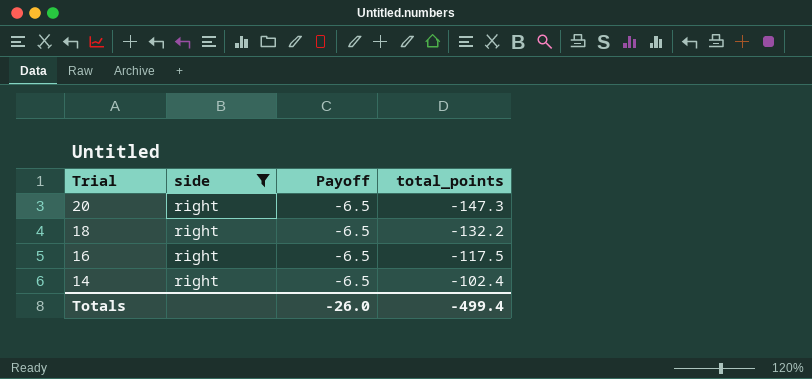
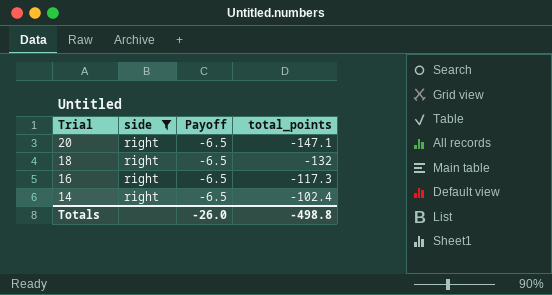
20 | total_points: -147.3 -> -147.1
18 | total_points: -132.2 -> -132
16 | total_points: -117.5 -> -117.3
Totals | total_points: -499.4 -> -498.8

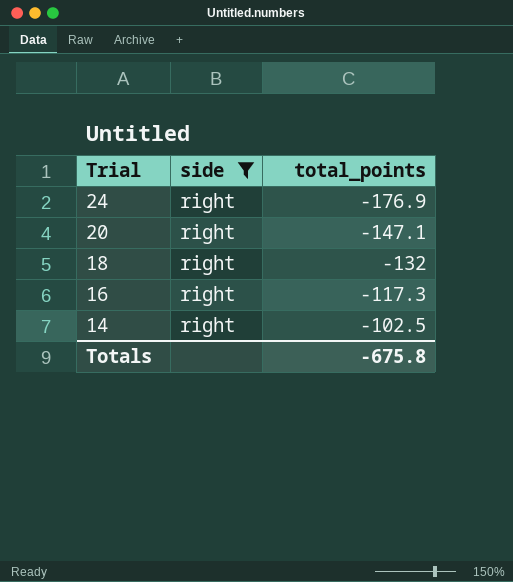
column Payoff | position: 3 -> none
row 24: none -> right | -176.9
14 | total_points: -102.4 -> -102.5
Totals | total_points: -498.8 -> -675.8

